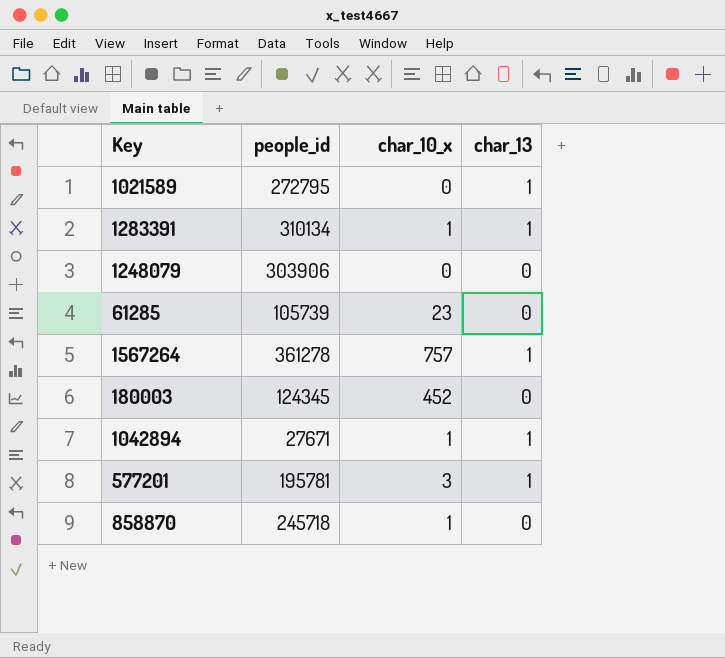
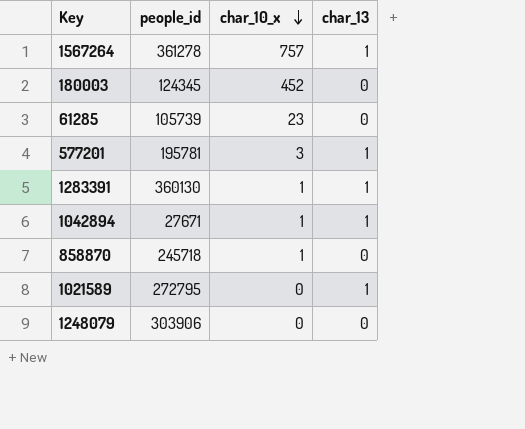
row order: none -> char_10_x descending
1283391 | people_id: 310134 -> 360130

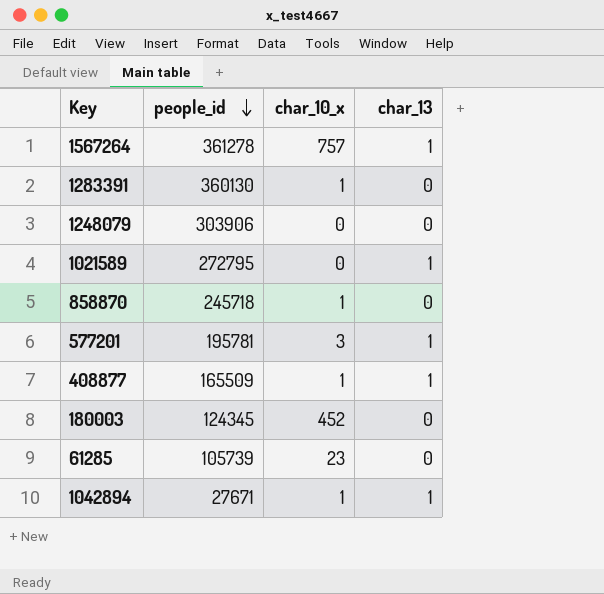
row order: char_10_x descending -> people_id descending
1283391 | char_13: 1 -> 0
row 408877: none -> 165509 | 1 | 1

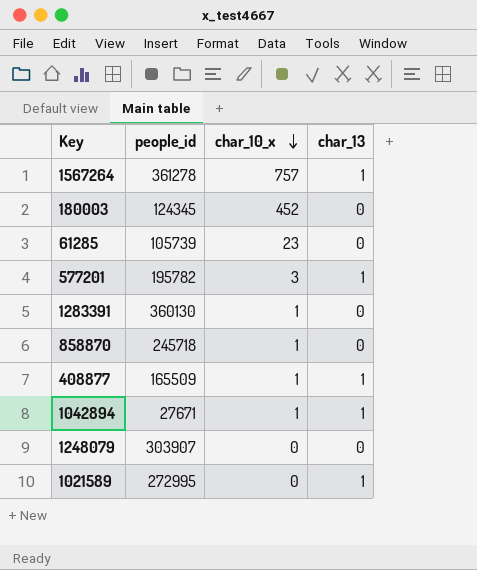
row order: people_id descending -> char_10_x descending
577201 | people_id: 195781 -> 195782
1248079 | people_id: 303906 -> 303907
1021589 | people_id: 272795 -> 272995

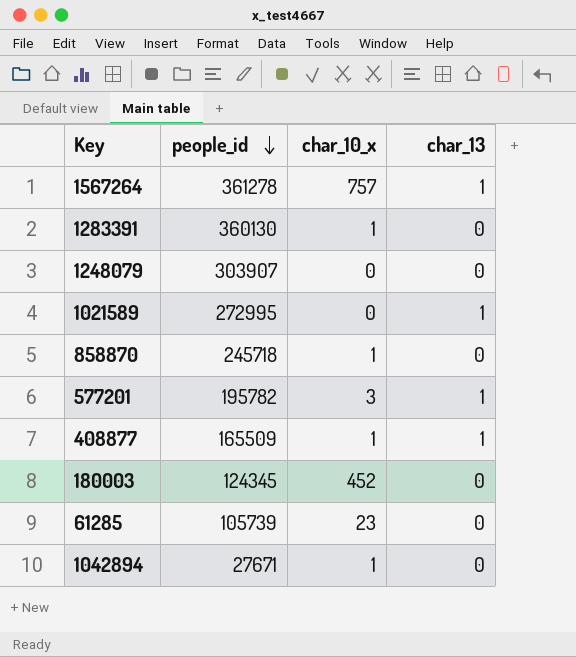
row order: char_10_x descending -> people_id descending
1042894 | char_13: 1 -> 0

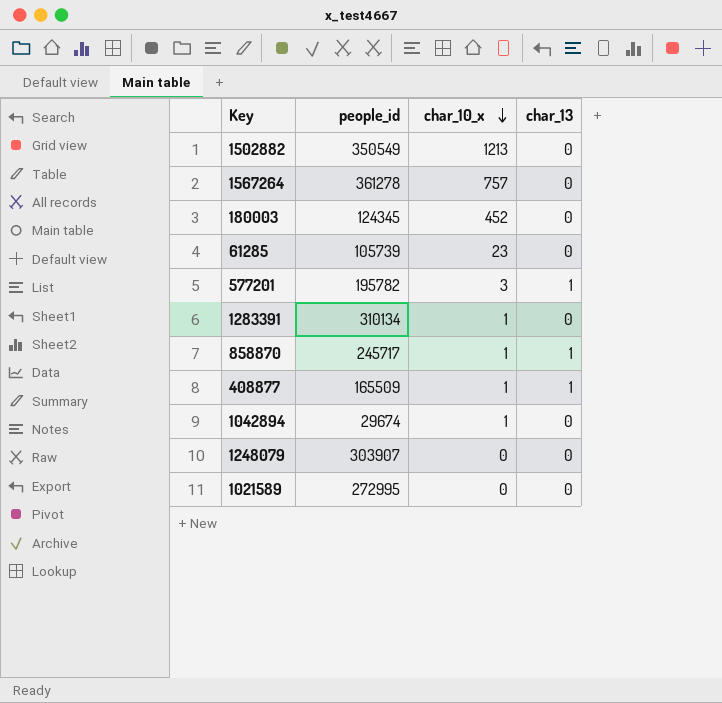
row order: people_id descending -> char_10_x descending
row 1502882: none -> 350549 | 1213 | 0
1567264 | char_13: 1 -> 0
1283391 | people_id: 360130 -> 310134
858870 | people_id: 245718 -> 245717
858870 | char_13: 0 -> 1
1042894 | people_id: 27671 -> 29674
1021589 | char_13: 1 -> 0

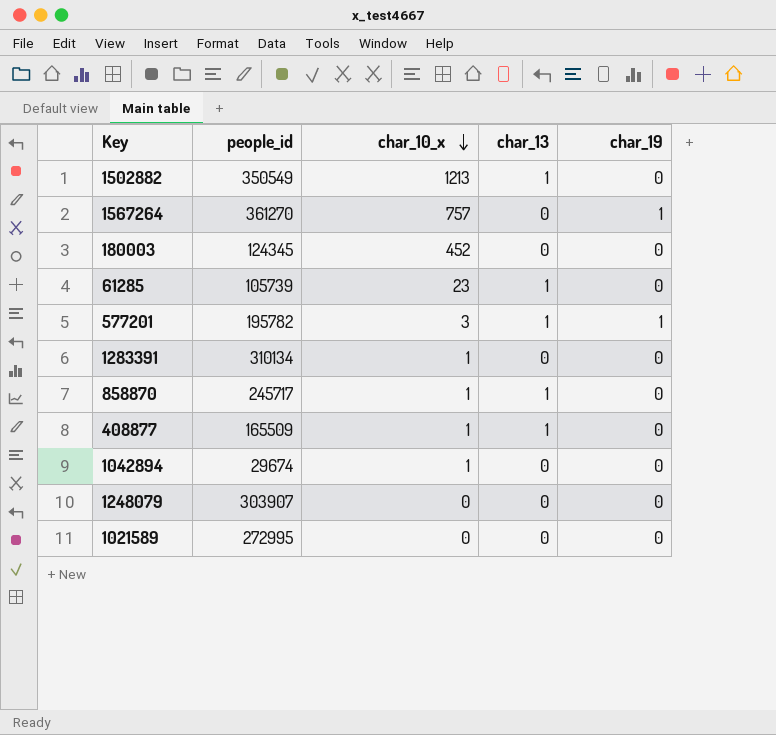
column char_19 | position: none -> 5
1502882 | char_13: 0 -> 1
1567264 | people_id: 361278 -> 361270
61285 | char_13: 0 -> 1

